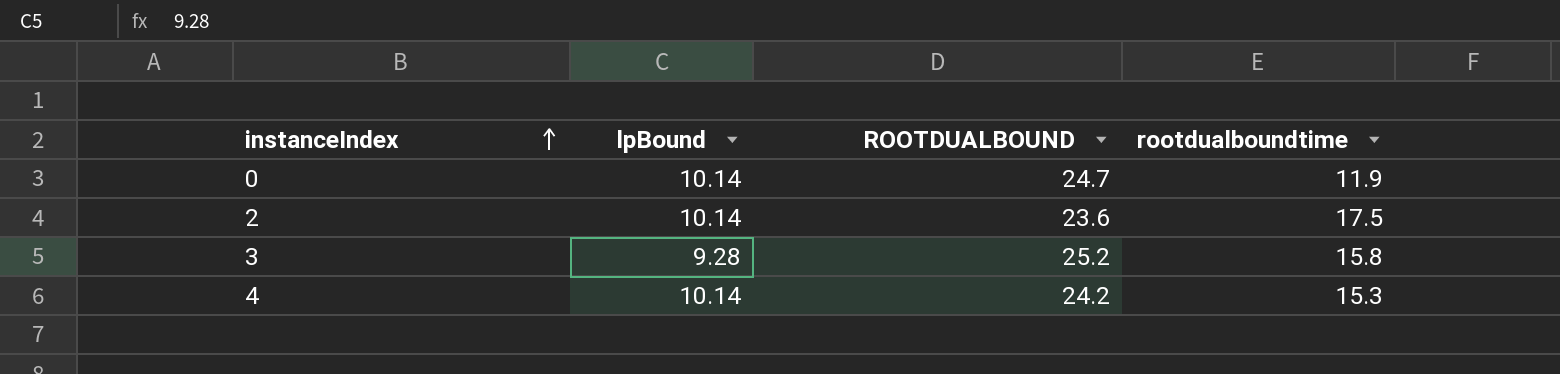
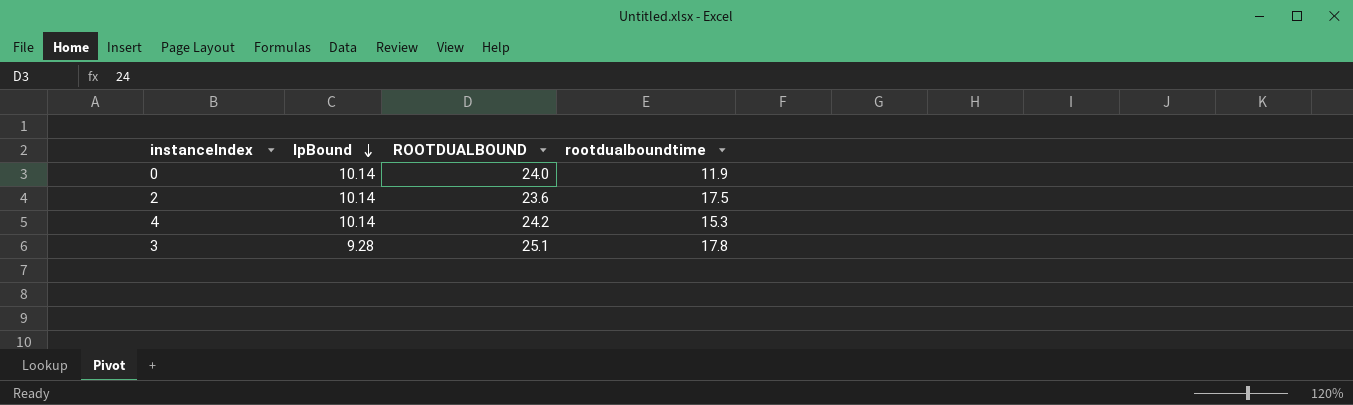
row order: instanceIndex ascending -> lpBound descending
0 | ROOTDUALBOUND: 24.7 -> 24.0
3 | ROOTDUALBOUND: 25.2 -> 25.1
3 | rootdualboundtime: 15.8 -> 17.8

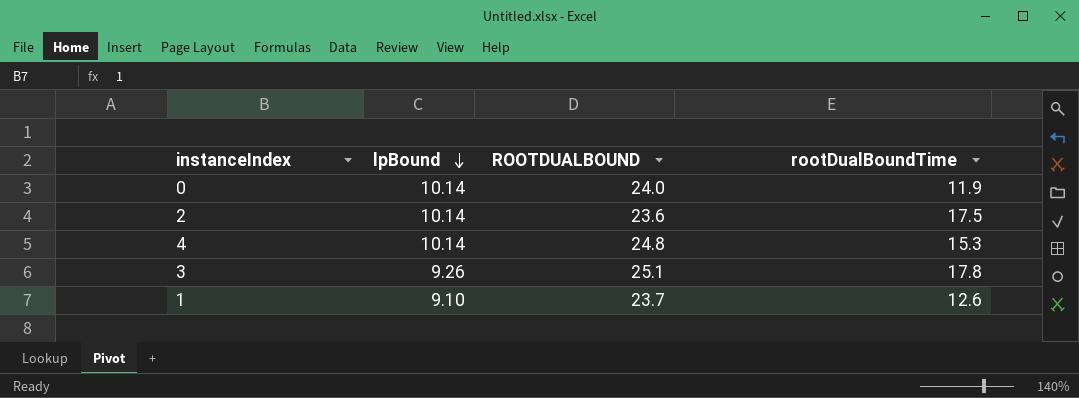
column name: rootdualboundtime -> rootDualBoundTime
4 | ROOTDUALBOUND: 24.2 -> 24.8
3 | lpBound: 9.28 -> 9.26
row 1: none -> 9.10 | 23.7 | 12.6

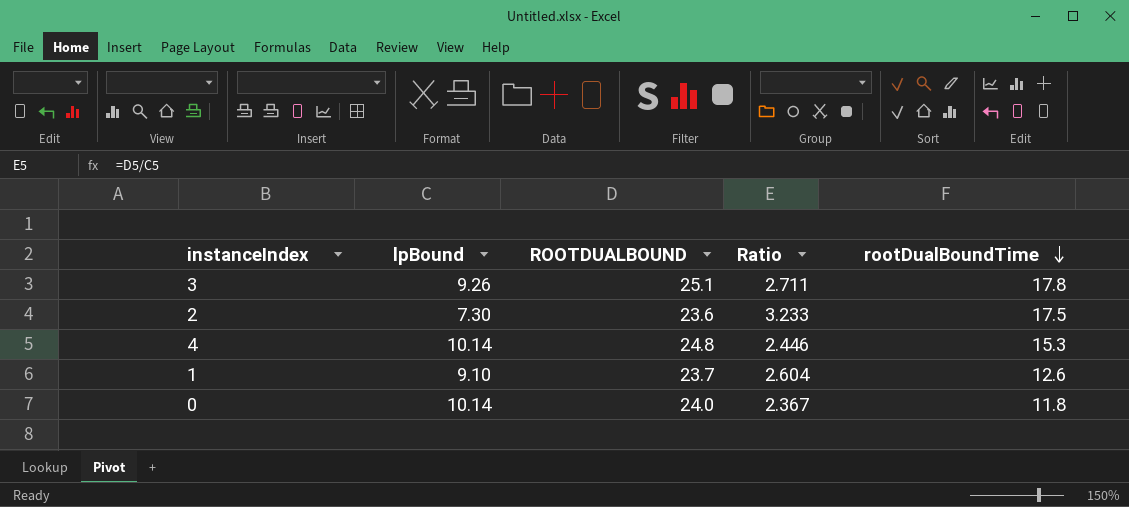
row order: lpBound descending -> rootDualBoundTime descending
column Ratio | formula: none -> [ROOTDUALBOUND] / [lpBound]
2 | lpBound: 10.14 -> 7.30
0 | rootDualBoundTime: 11.9 -> 11.8

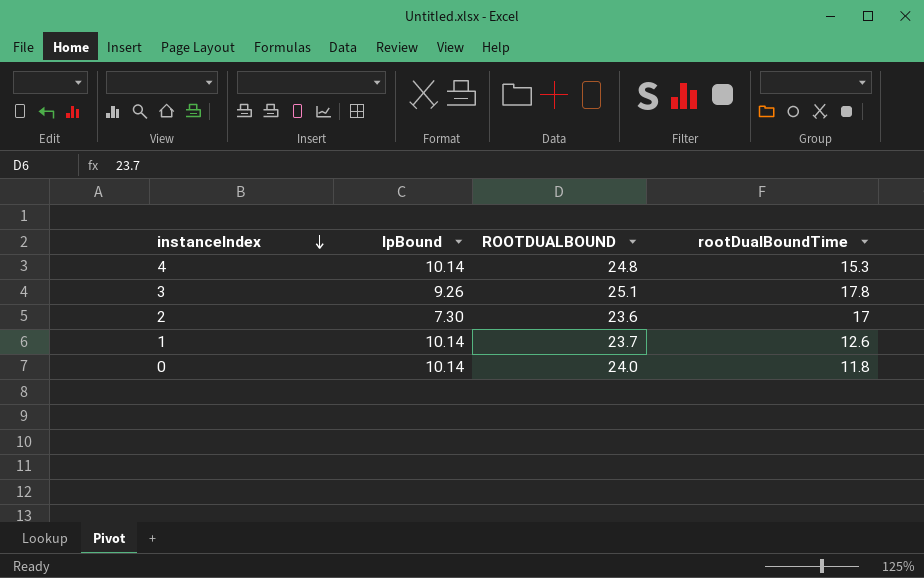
row order: rootDualBoundTime descending -> instanceIndex descending
column Ratio | formula: [ROOTDUALBOUND] / [lpBound] -> none
2 | rootDualBoundTime: 17.5 -> 17
1 | lpBound: 9.10 -> 10.14

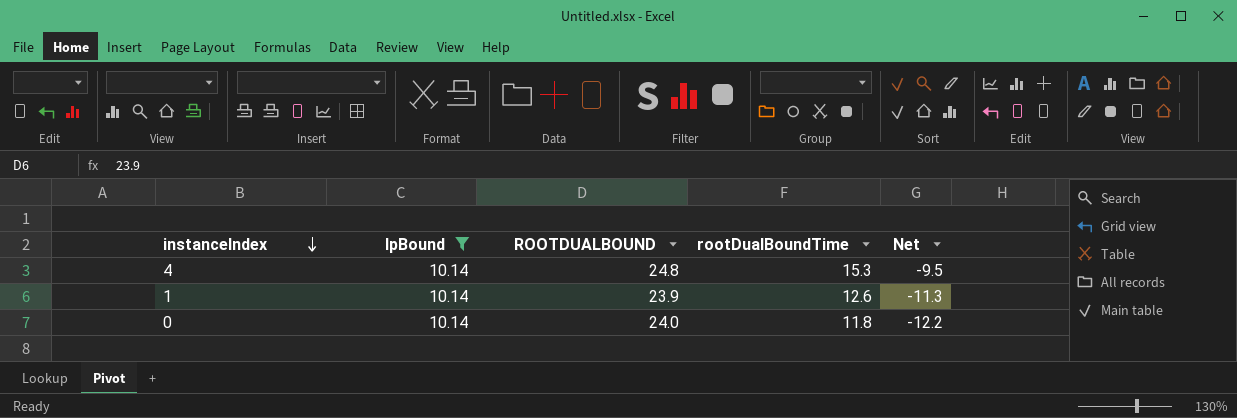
filter: none -> lpBound = 10.14
column Net | formula: none -> [rootDualBoundTime] - [ROOTDUALBOUND]
1 | ROOTDUALBOUND: 23.7 -> 23.9

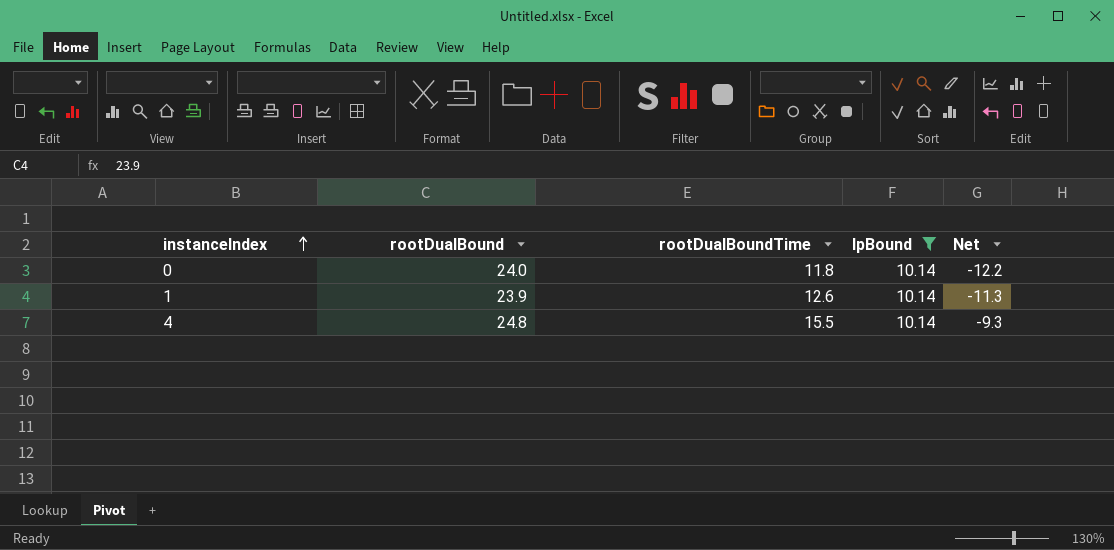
row order: instanceIndex descending -> instanceIndex ascending
column name: ROOTDUALBOUND -> rootDualBound
column lpBound | position: 2 -> 4
4 | rootDualBoundTime: 15.3 -> 15.5
4 | Net: -9.5 -> -9.3

